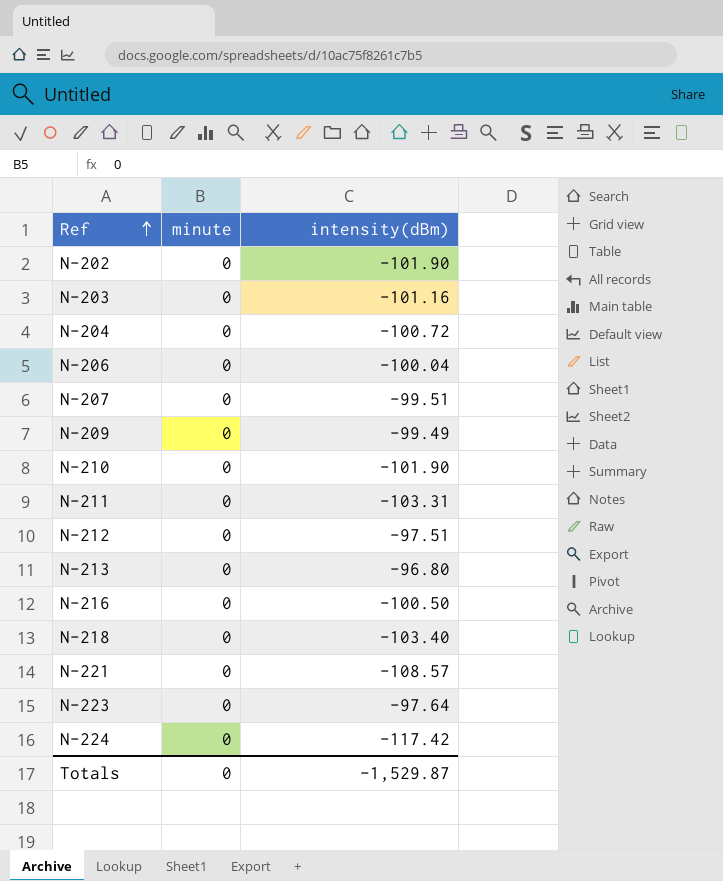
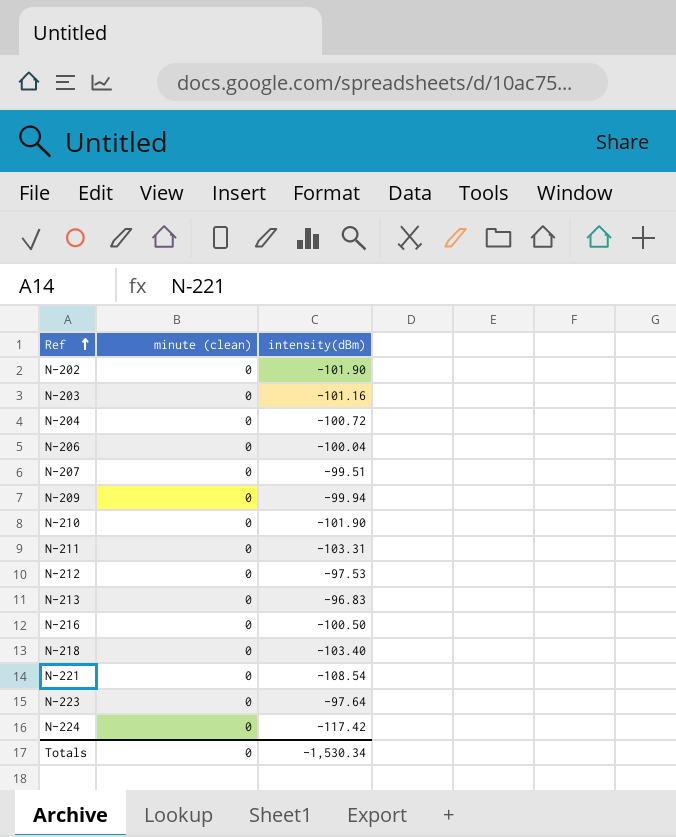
column name: minute -> minute (clean)
N-209 | intensity(dBm): -99.49 -> -99.94
N-212 | intensity(dBm): -97.51 -> -97.53
N-213 | intensity(dBm): -96.80 -> -96.83
N-221 | intensity(dBm): -108.57 -> -108.54
Totals | intensity(dBm): -1,529.87 -> -1,530.34

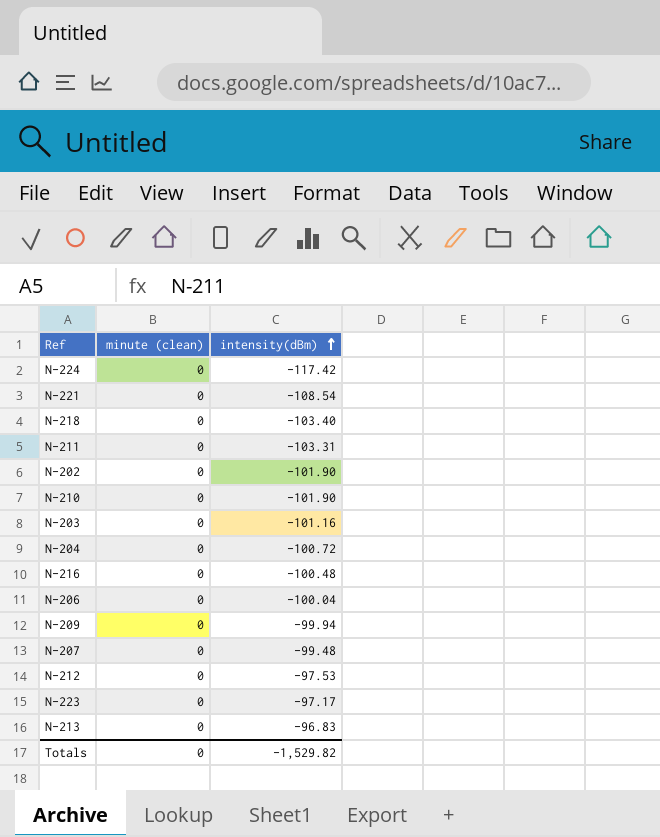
row order: Ref ascending -> intensity(dBm) ascending
N-216 | intensity(dBm): -100.50 -> -100.48
N-207 | intensity(dBm): -99.51 -> -99.48
N-223 | intensity(dBm): -97.64 -> -97.17
Totals | intensity(dBm): -1,530.34 -> -1,529.82

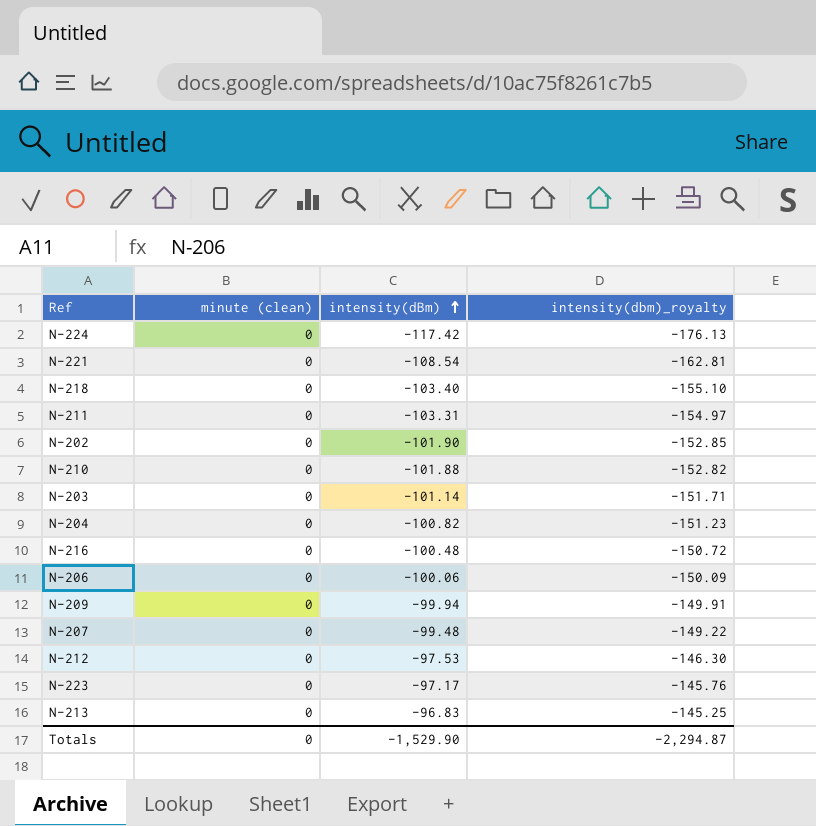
column intensity(dbm)_royalty | formula: none -> [intensity(dBm)] * 1.5
N-210 | intensity(dBm): -101.90 -> -101.88
N-203 | intensity(dBm): -101.16 -> -101.14
N-204 | intensity(dBm): -100.72 -> -100.82
N-206 | intensity(dBm): -100.04 -> -100.06
Totals | intensity(dBm): -1,529.82 -> -1,529.90

